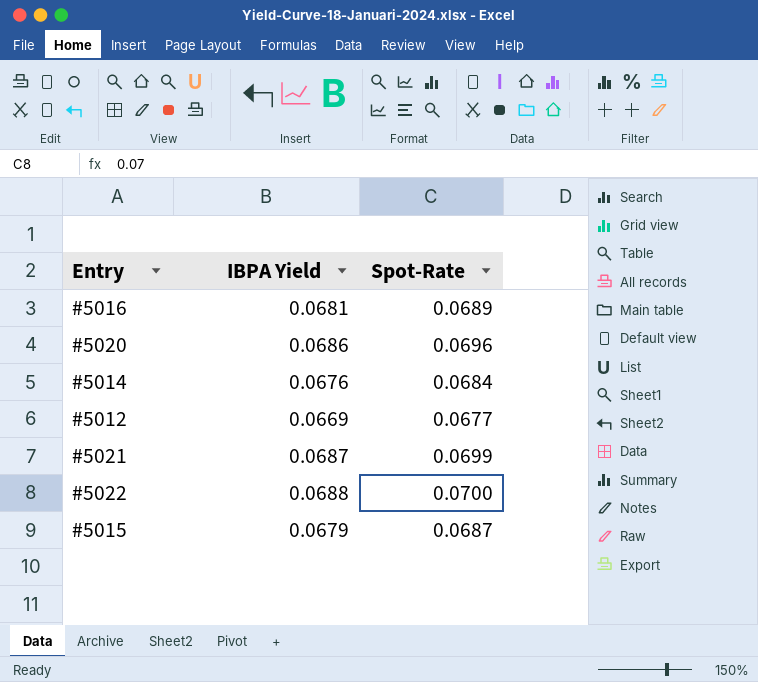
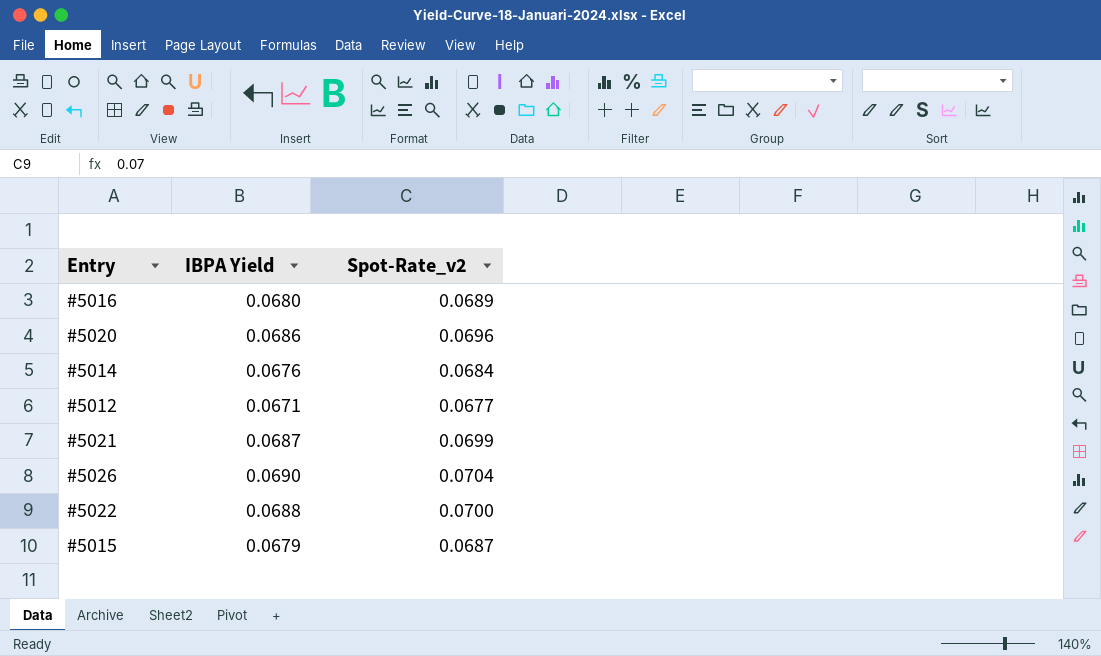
column name: Spot-Rate -> Spot-Rate_v2
#5016 | IBPA Yield: 0.0681 -> 0.0680
#5012 | IBPA Yield: 0.0669 -> 0.0671
row #5026: none -> 0.0690 | 0.0704

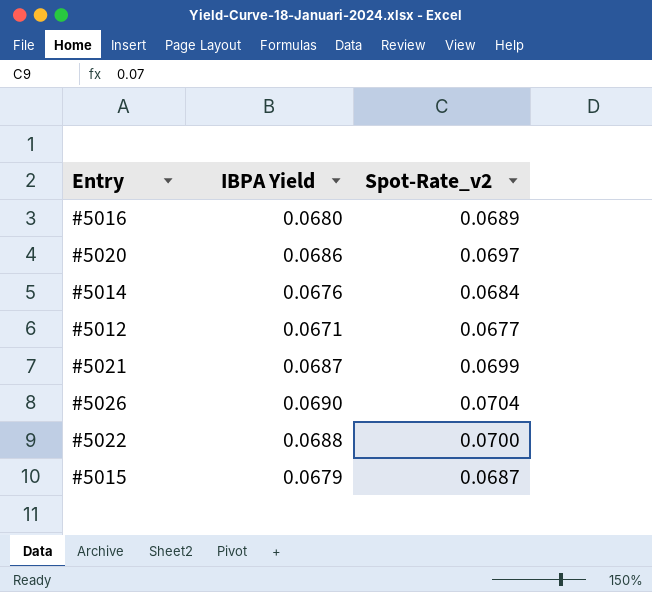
#5020 | Spot-Rate_v2: 0.0696 -> 0.0697

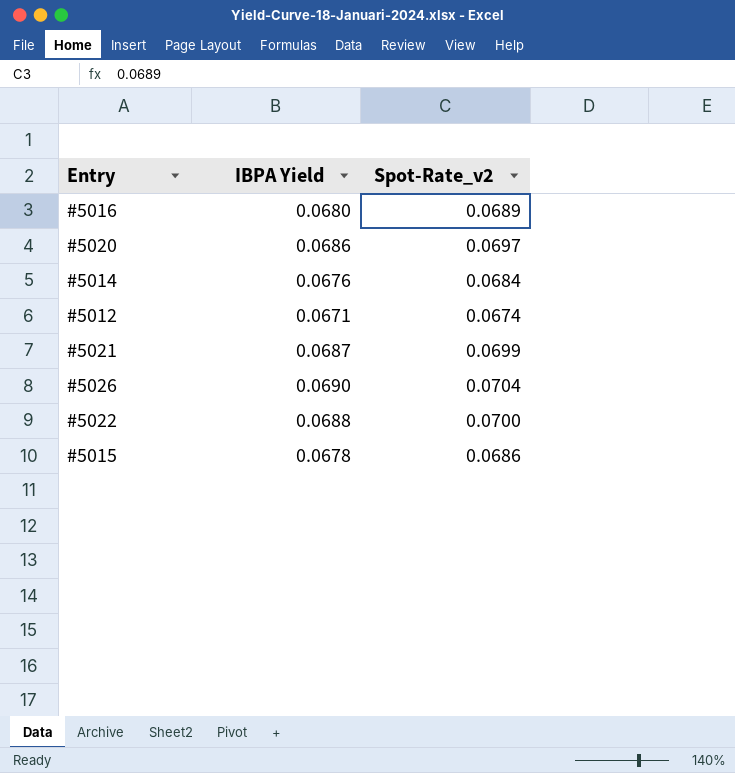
#5012 | Spot-Rate_v2: 0.0677 -> 0.0674
#5015 | IBPA Yield: 0.0679 -> 0.0678
#5015 | Spot-Rate_v2: 0.0687 -> 0.0686

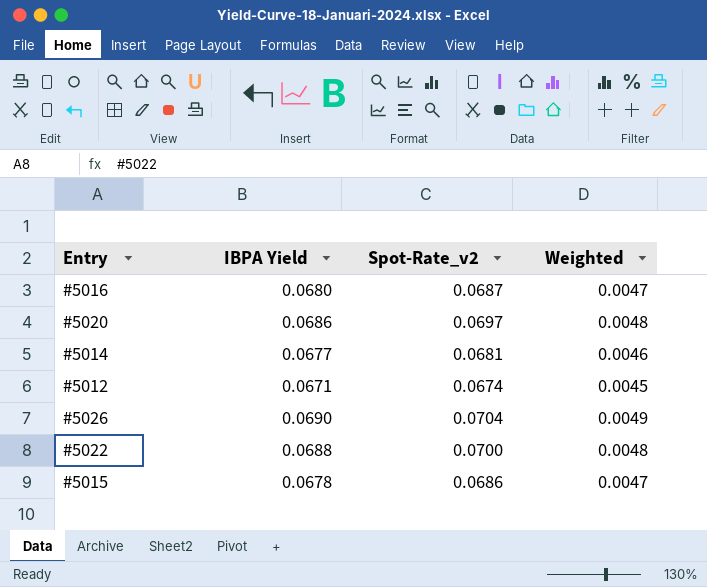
column Weighted | formula: none -> [IBPA Yield] * [Spot-Rate_v2]
row #5021: 0.0687 | 0.0699 -> none
#5016 | Spot-Rate_v2: 0.0689 -> 0.0687
#5014 | IBPA Yield: 0.0676 -> 0.0677
#5014 | Spot-Rate_v2: 0.0684 -> 0.0681

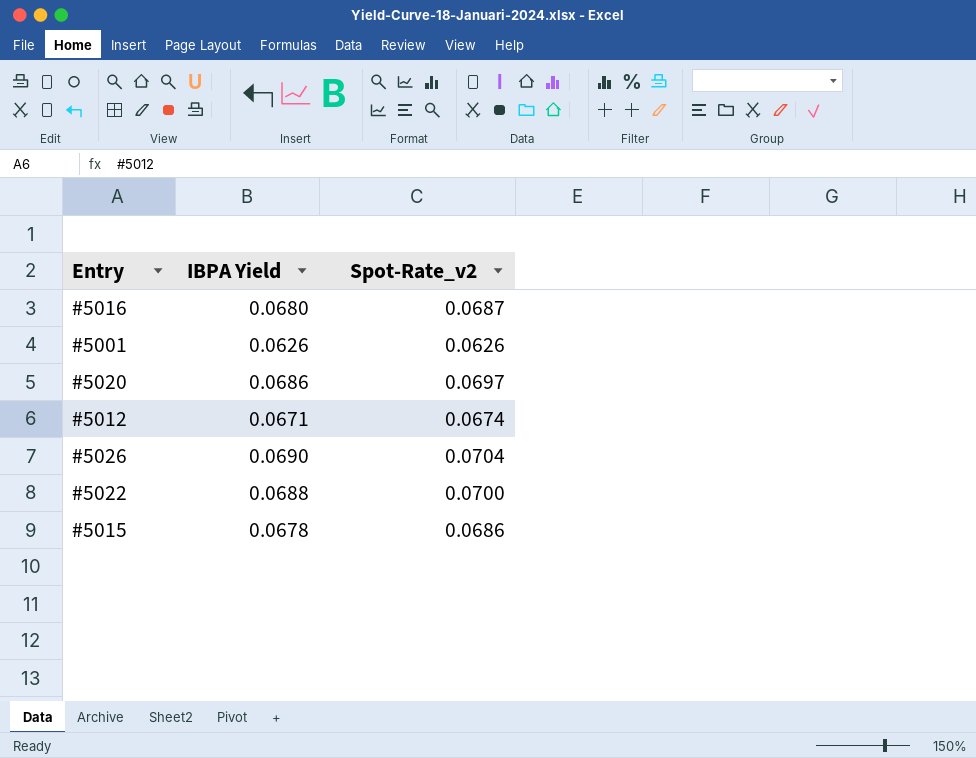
column Weighted | formula: [IBPA Yield] * [Spot-Rate_v2] -> none
row #5014: 0.0677 | 0.0681 | 0.0046 -> none
row #5001: none -> 0.0626 | 0.0626

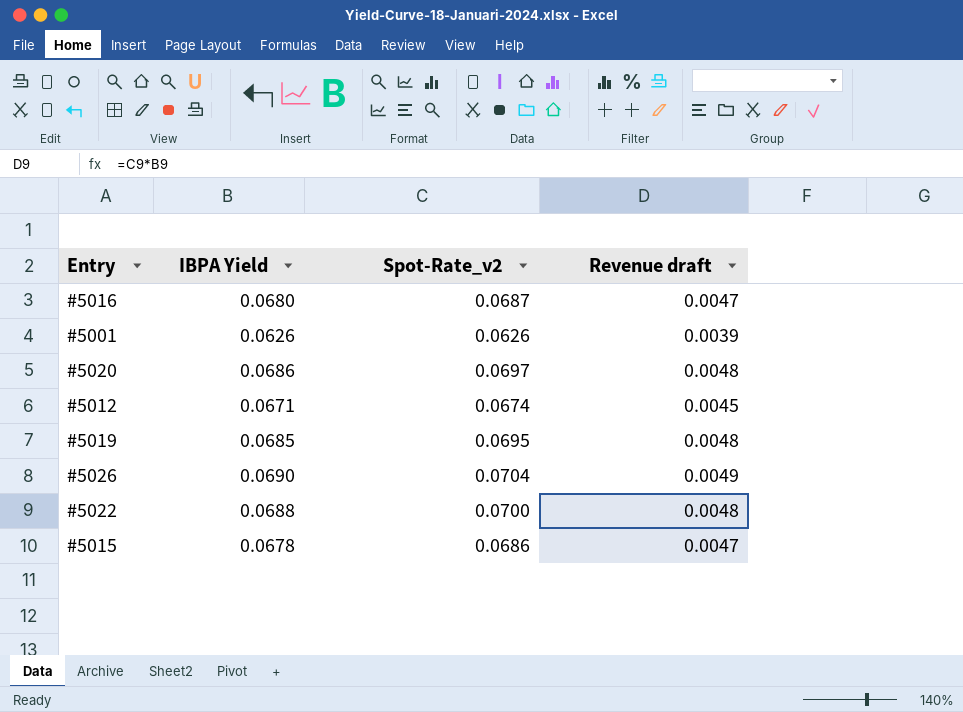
column Revenue draft | formula: none -> [IBPA Yield] * [Spot-Rate_v2]
row #5019: none -> 0.0685 | 0.0695 | 0.0048

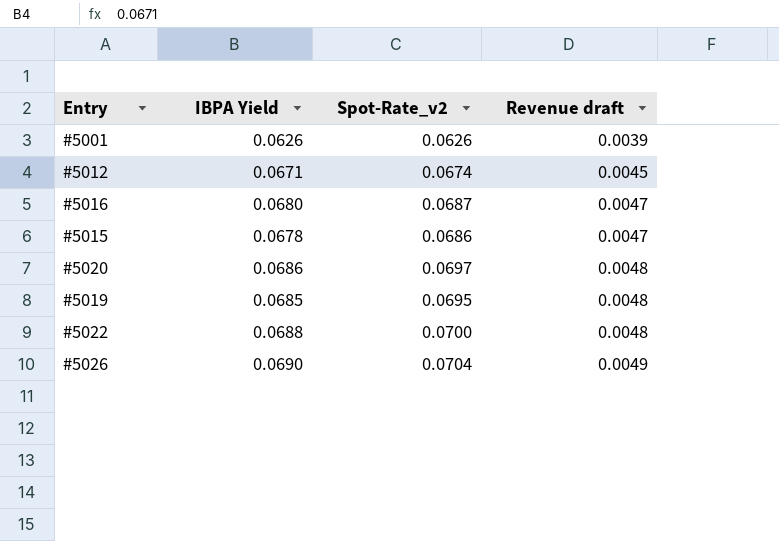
row order: none -> Revenue draft ascending

